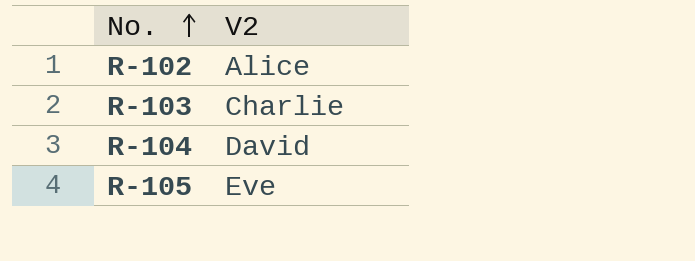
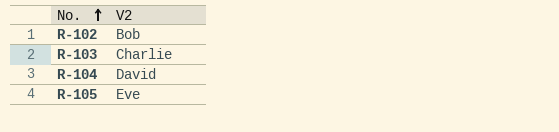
R-102 | V2: Alice -> Bob

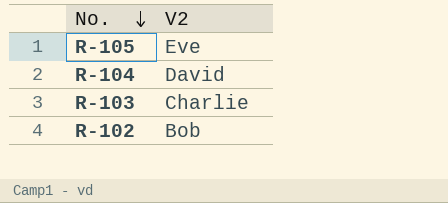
row order: No. ascending -> No. descending

